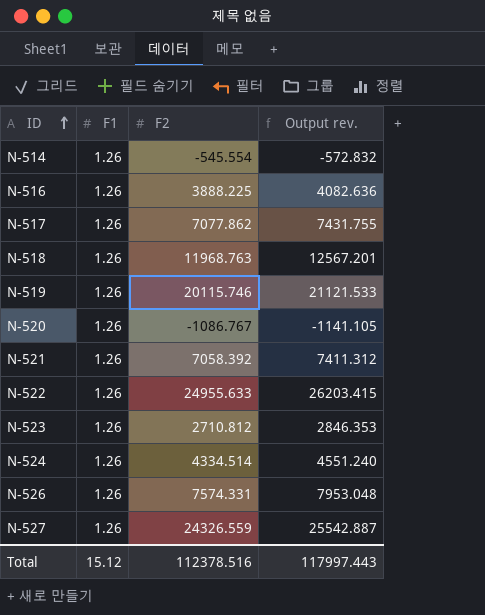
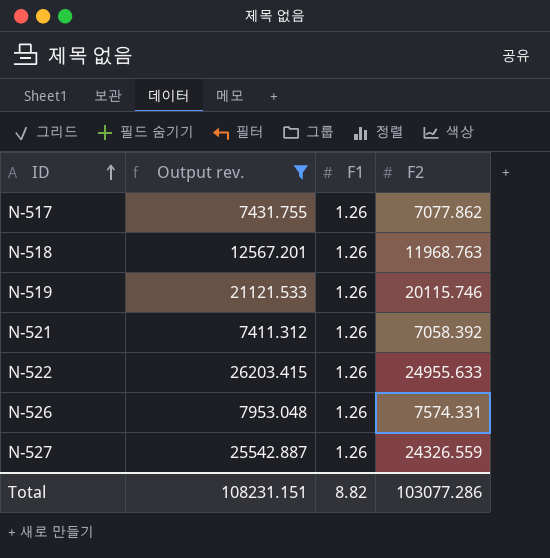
filter: none -> Output rev. >= 7411.312
column Output rev. | position: 4 -> 2
Total | Output rev.: 117997.443 -> 108231.151
Total | F1: 15.12 -> 8.82
Total | F2: 112378.516 -> 103077.286

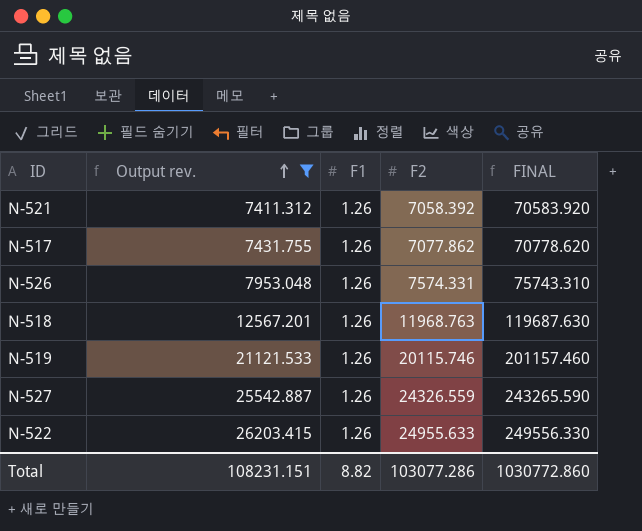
row order: ID ascending -> Output rev. ascending
column FINAL | formula: none -> [F2] * 10

